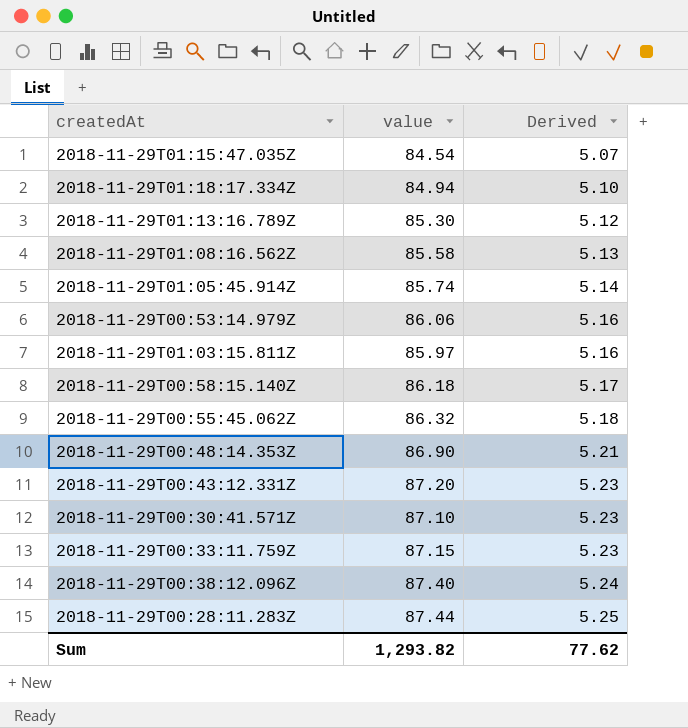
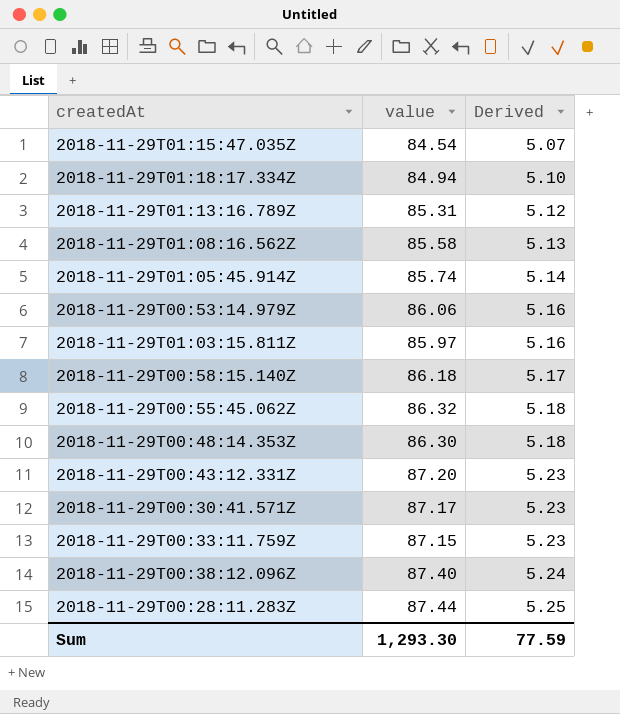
2018-11-29T01:13:16.789Z | value: 85.30 -> 85.31
2018-11-29T00:48:14.353Z | value: 86.90 -> 86.30
2018-11-29T00:48:14.353Z | Derived: 5.21 -> 5.18
2018-11-29T00:30:41.571Z | value: 87.10 -> 87.17
Sum | value: 1,293.82 -> 1,293.30
Sum | Derived: 77.62 -> 77.59

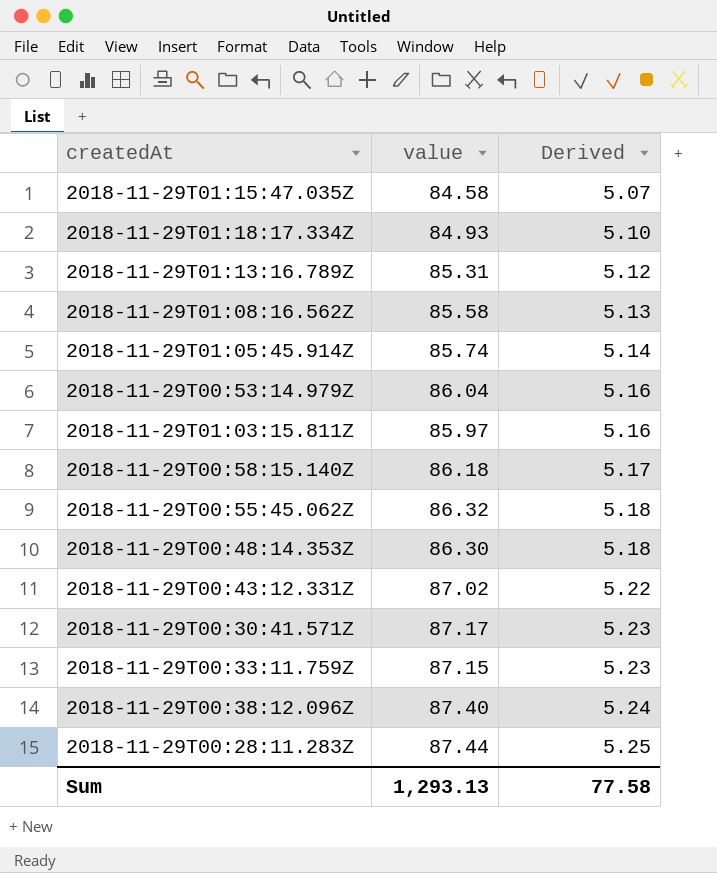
2018-11-29T01:15:47.035Z | value: 84.54 -> 84.58
2018-11-29T01:18:17.334Z | value: 84.94 -> 84.93
2018-11-29T00:53:14.979Z | value: 86.06 -> 86.04
2018-11-29T00:43:12.331Z | value: 87.20 -> 87.02
2018-11-29T00:43:12.331Z | Derived: 5.23 -> 5.22
Sum | value: 1,293.30 -> 1,293.13
Sum | Derived: 77.59 -> 77.58

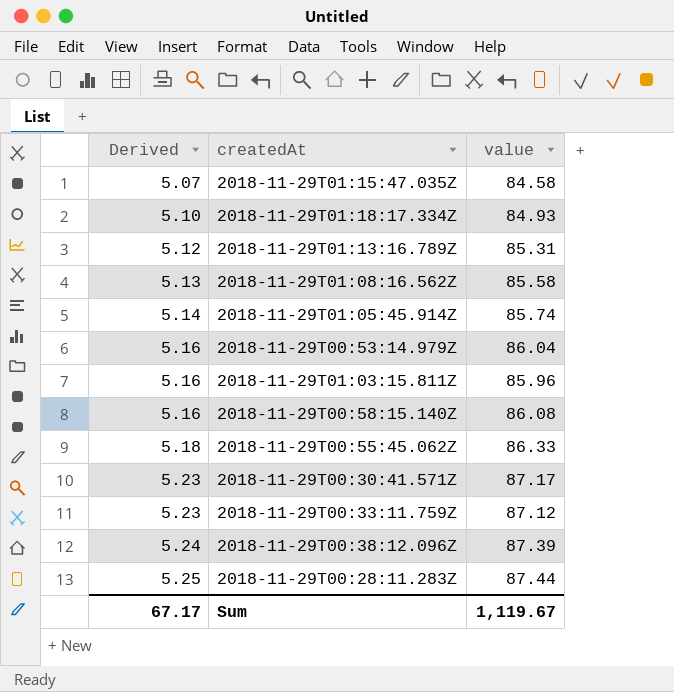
column Derived | position: 3 -> 1
row 2018-11-29T00:48:14.353Z: 86.30 | 5.18 -> none
row 2018-11-29T00:43:12.331Z: 87.02 | 5.22 -> none
2018-11-29T01:03:15.811Z | value: 85.97 -> 85.96
2018-11-29T00:58:15.140Z | Derived: 5.17 -> 5.16
2018-11-29T00:58:15.140Z | value: 86.18 -> 86.08
2018-11-29T00:55:45.062Z | value: 86.32 -> 86.33
2018-11-29T00:33:11.759Z | value: 87.15 -> 87.12
2018-11-29T00:38:12.096Z | value: 87.40 -> 87.39
Sum | Derived: 77.58 -> 67.17
Sum | value: 1,293.13 -> 1,119.67

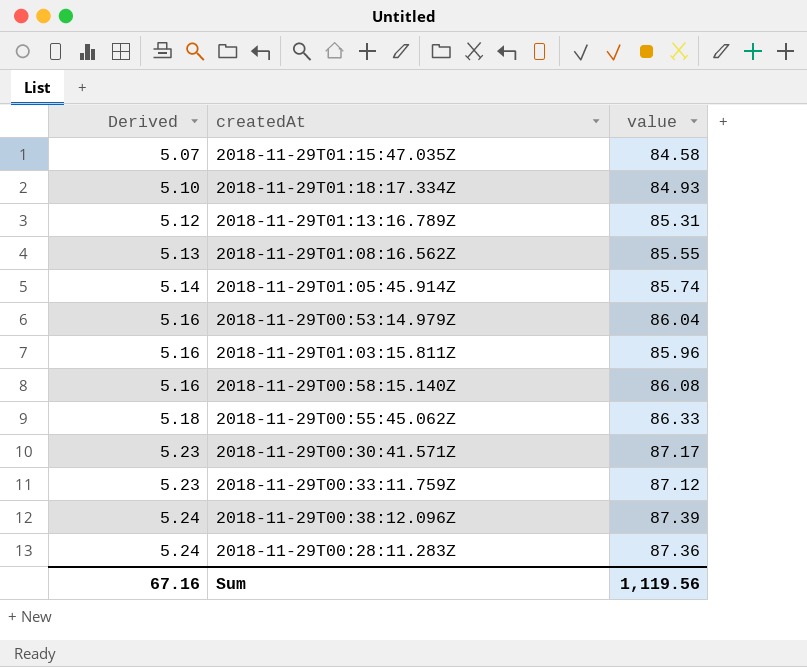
2018-11-29T01:08:16.562Z | value: 85.58 -> 85.55
2018-11-29T00:28:11.283Z | Derived: 5.25 -> 5.24
2018-11-29T00:28:11.283Z | value: 87.44 -> 87.36
Sum | Derived: 67.17 -> 67.16
Sum | value: 1,119.67 -> 1,119.56

